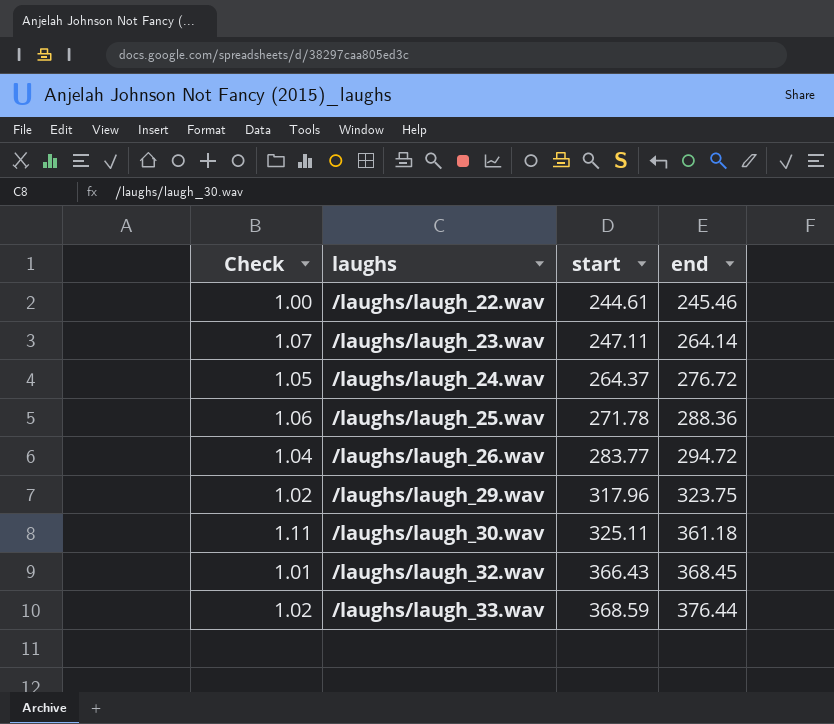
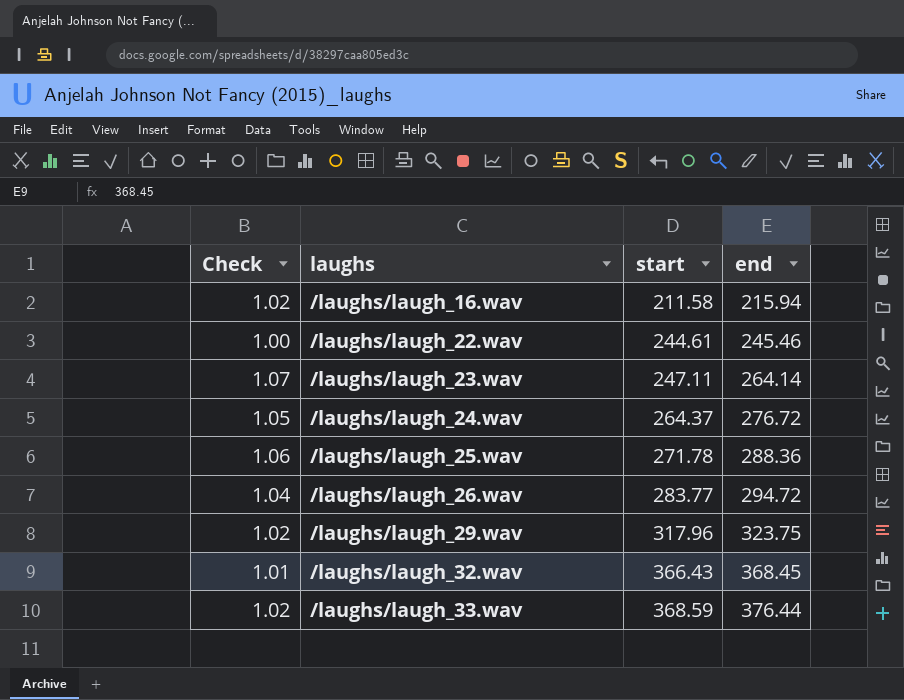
row /laughs/laugh_30.wav: 1.11 | 325.11 | 361.18 -> none
row /laughs/laugh_16.wav: none -> 1.02 | 211.58 | 215.94

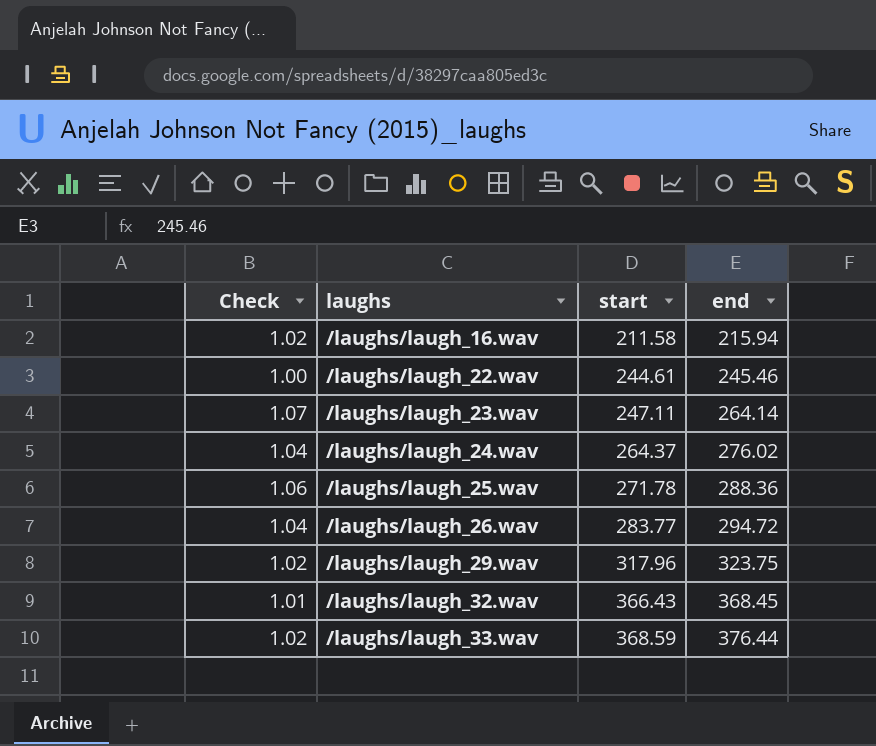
/laughs/laugh_24.wav | Check: 1.05 -> 1.04
/laughs/laugh_24.wav | end: 276.72 -> 276.02

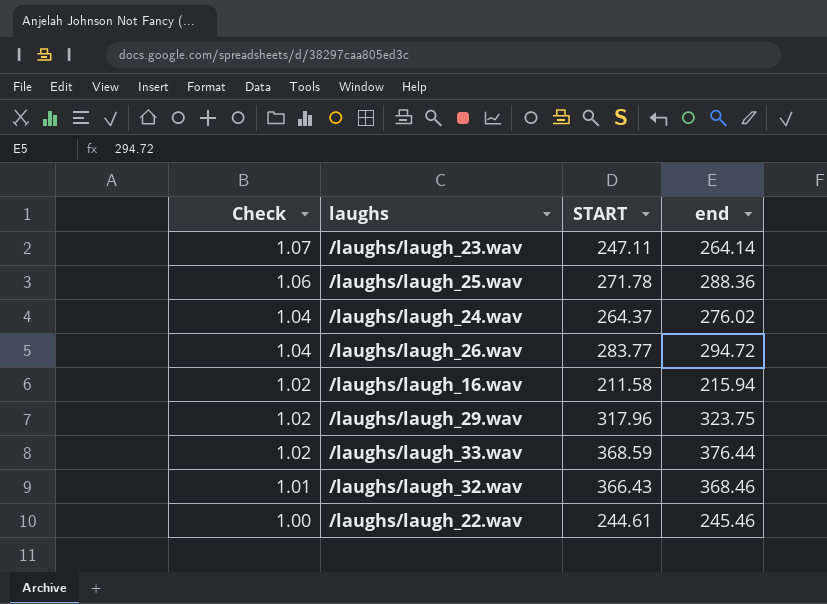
row order: laughs ascending -> Check descending
column name: start -> START
/laughs/laugh_32.wav | end: 368.45 -> 368.46

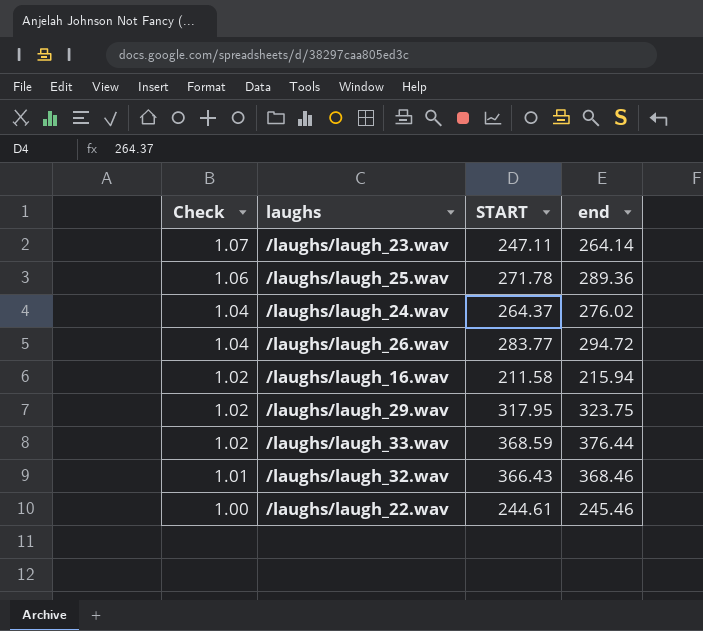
/laughs/laugh_25.wav | end: 288.36 -> 289.36
/laughs/laugh_29.wav | START: 317.96 -> 317.95

